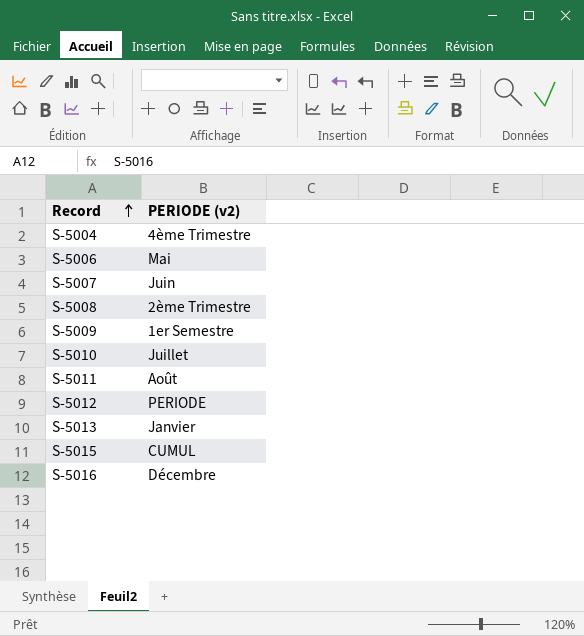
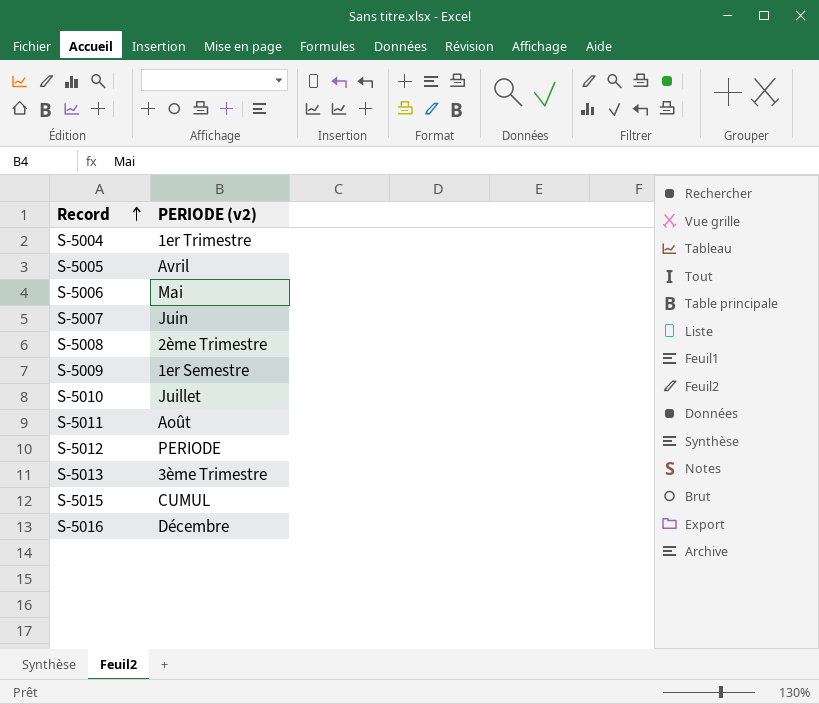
S-5004 | PERIODE (v2): 4ème Trimestre -> 1er Trimestre
row S-5005: none -> Avril
S-5013 | PERIODE (v2): Janvier -> 3ème Trimestre

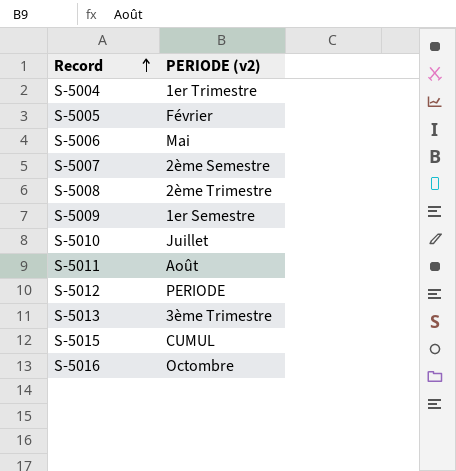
S-5005 | PERIODE (v2): Avril -> Février
S-5007 | PERIODE (v2): Juin -> 2ème Semestre
S-5016 | PERIODE (v2): Décembre -> Octombre

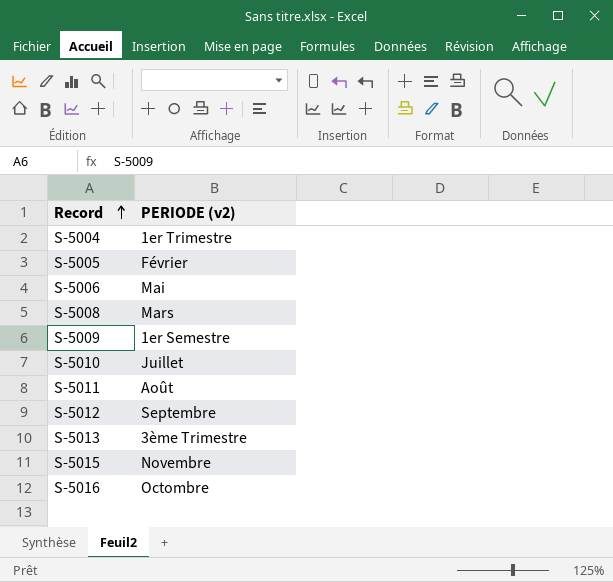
row S-5007: 2ème Semestre -> none
S-5008 | PERIODE (v2): 2ème Trimestre -> Mars
S-5012 | PERIODE (v2): PERIODE -> Septembre
S-5015 | PERIODE (v2): CUMUL -> Novembre

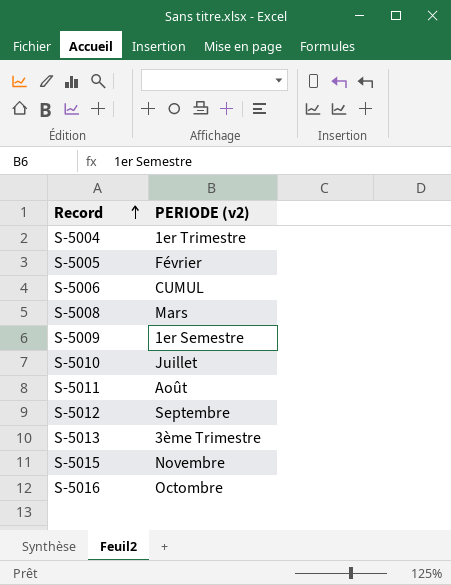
S-5006 | PERIODE (v2): Mai -> CUMUL

